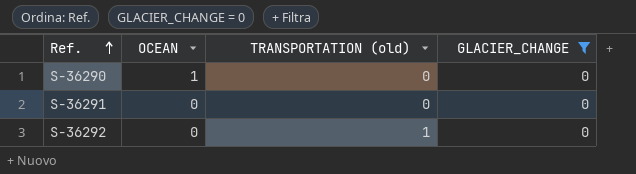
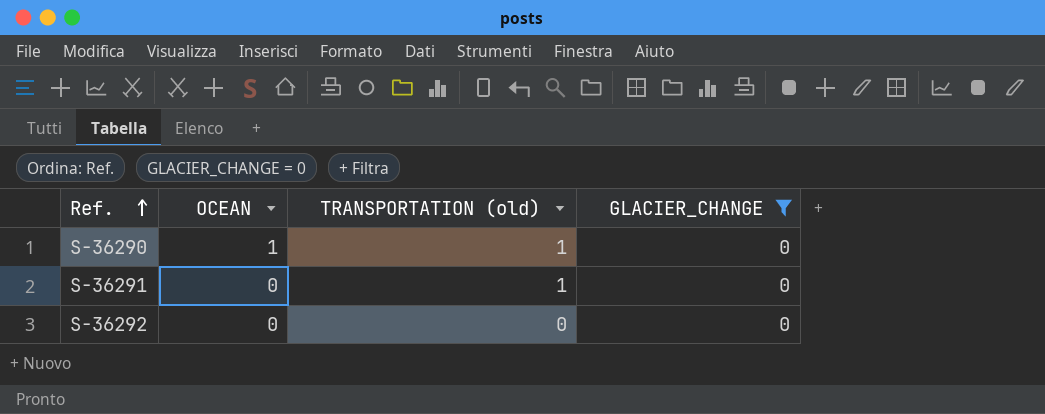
S-36290 | TRANSPORTATION (old): 0 -> 1
S-36291 | TRANSPORTATION (old): 0 -> 1
S-36292 | TRANSPORTATION (old): 1 -> 0

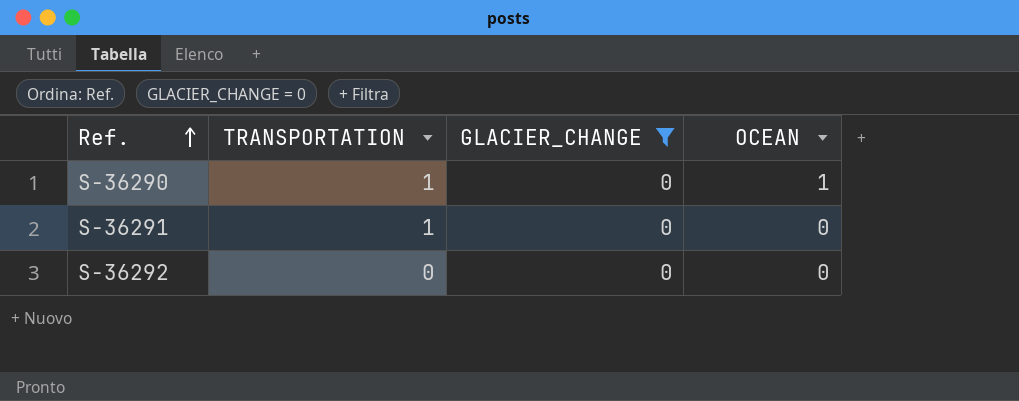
column name: TRANSPORTATION (old) -> TRANSPORTATION
column OCEAN | position: 2 -> 4

